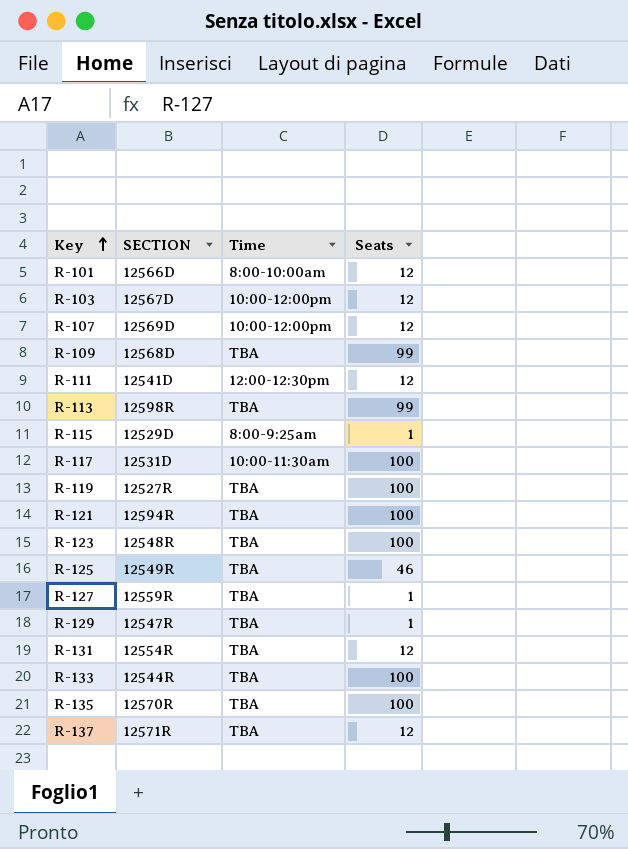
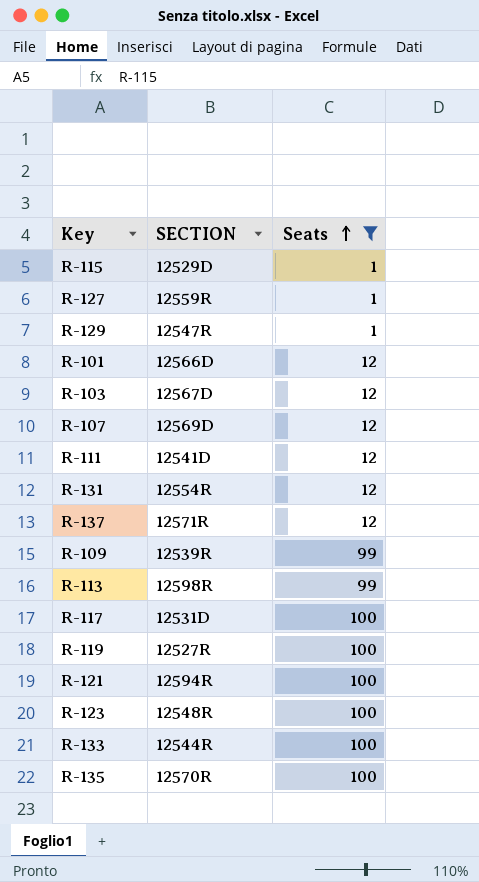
filter: none -> Seats != 46
row order: Key ascending -> Seats ascending
column Time | position: 3 -> none
R-109 | SECTION: 12568D -> 12539R

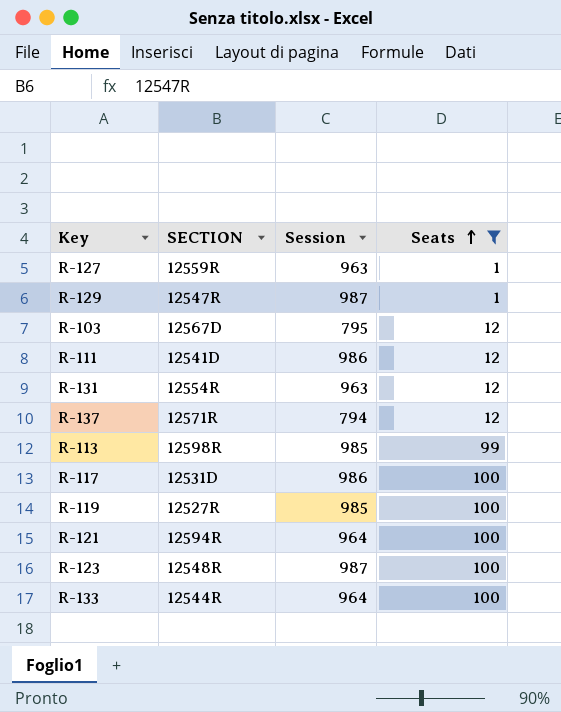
column Session | position: none -> 3
row R-115: 12529D | 1 -> none
row R-101: 12566D | 12 -> none
row R-107: 12569D | 12 -> none
row R-109: 12539R | 99 -> none
row R-135: 12570R | 100 -> none

